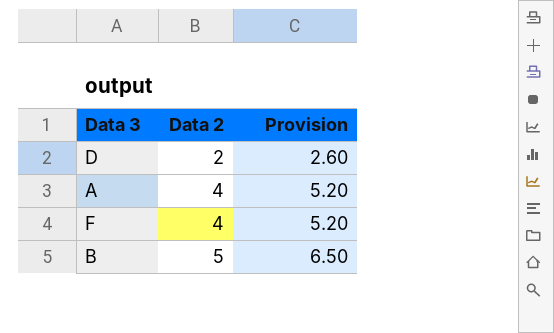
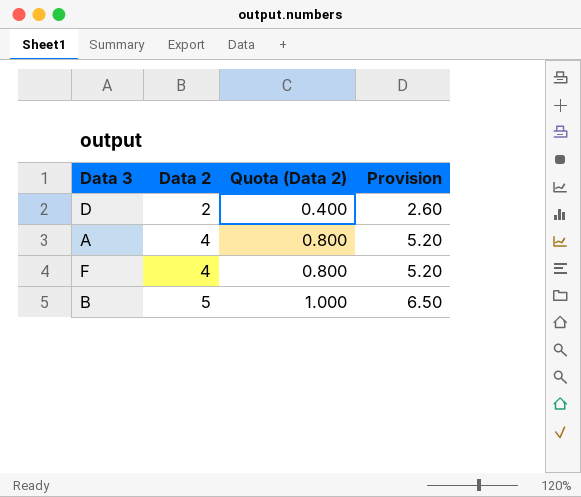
column Quota (Data 2) | formula: none -> [Data 2] * 0.2

